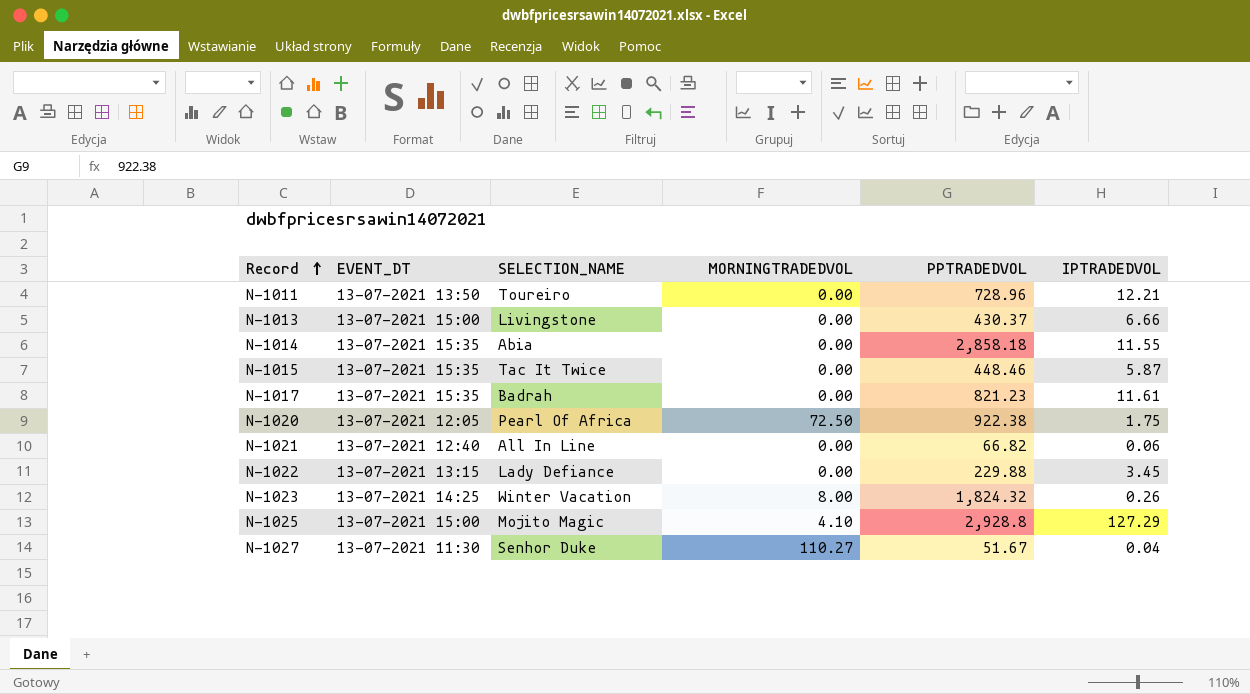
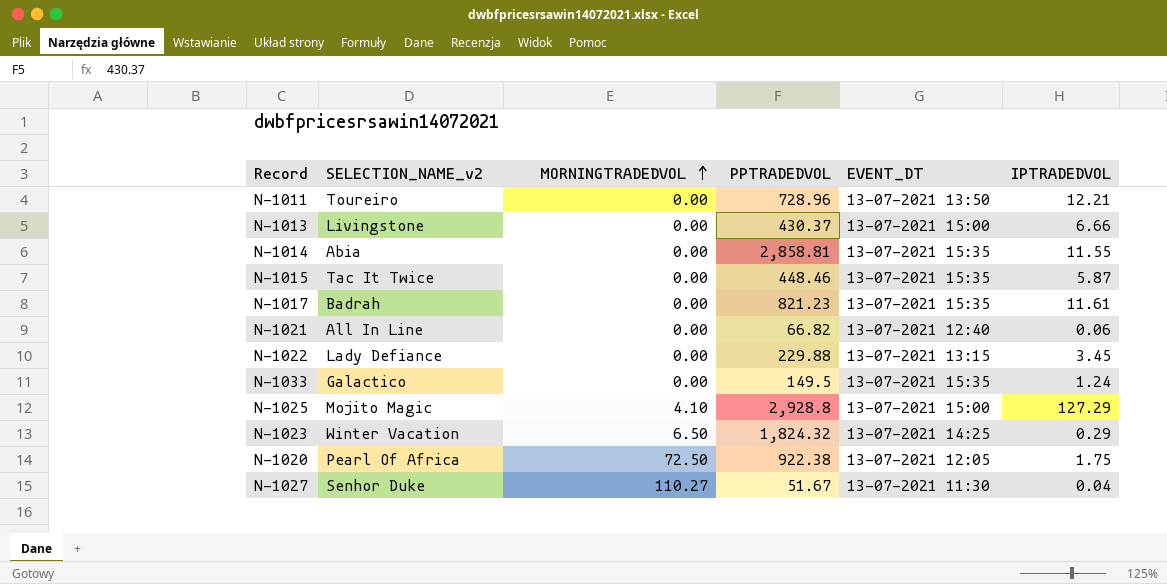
row order: Record ascending -> MORNINGTRADEDVOL ascending
column name: SELECTION_NAME -> SELECTION_NAME_v2
column EVENT_DT | position: 2 -> 5
N-1014 | PPTRADEDVOL: 2,858.18 -> 2,858.81
row N-1033: none -> Galactico | 0.00 | 149.5 | 13-07-2021 15:35 | 1.24
N-1023 | MORNINGTRADEDVOL: 8.00 -> 6.50
N-1023 | IPTRADEDVOL: 0.26 -> 0.29

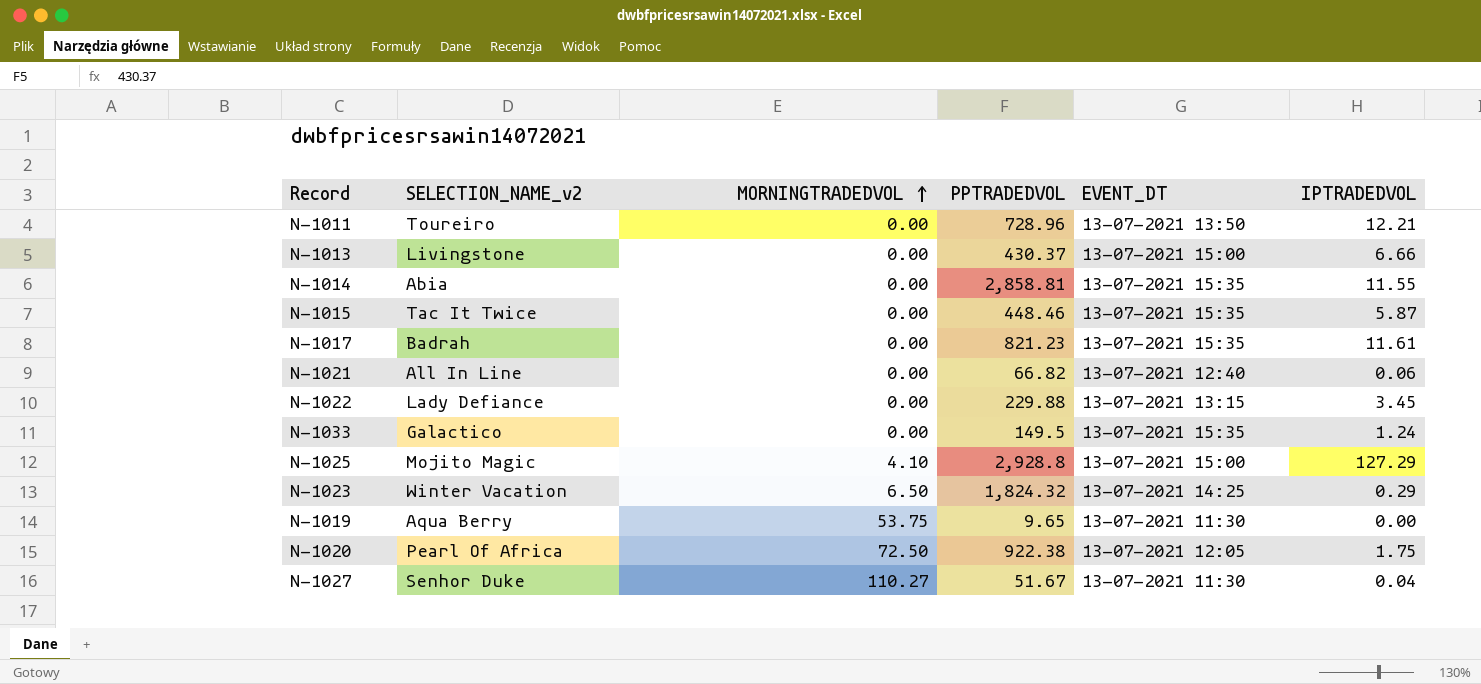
row N-1019: none -> Aqua Berry | 53.75 | 9.65 | 13-07-2021 11:30 | 0.00

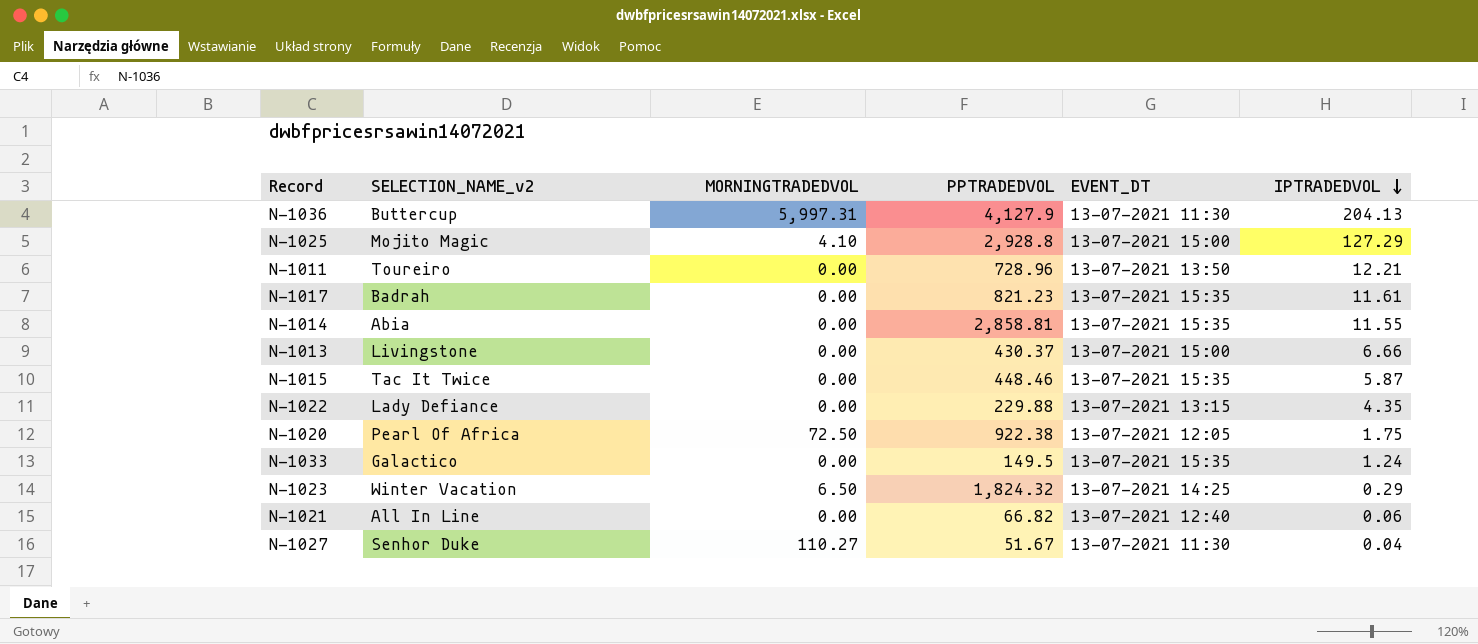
row order: MORNINGTRADEDVOL ascending -> IPTRADEDVOL descending
row N-1019: Aqua Berry | 53.75 | 9.65 | 13-07-2021 11:30 | 0.00 -> none
row N-1036: none -> Buttercup | 5,997.31 | 4,127.9 | 13-07-2021 11:30 | 204.13
N-1022 | IPTRADEDVOL: 3.45 -> 4.35

